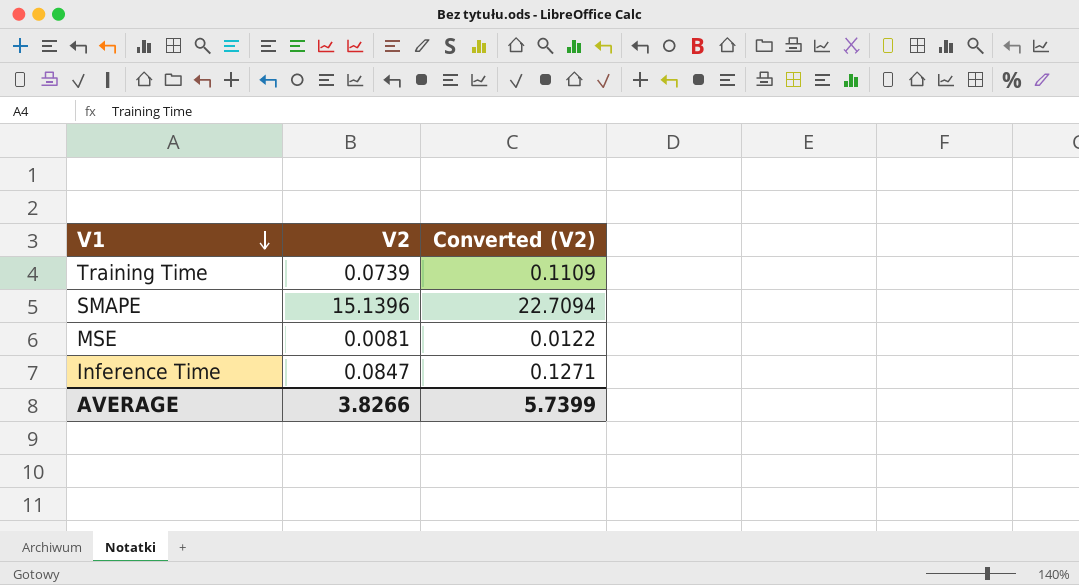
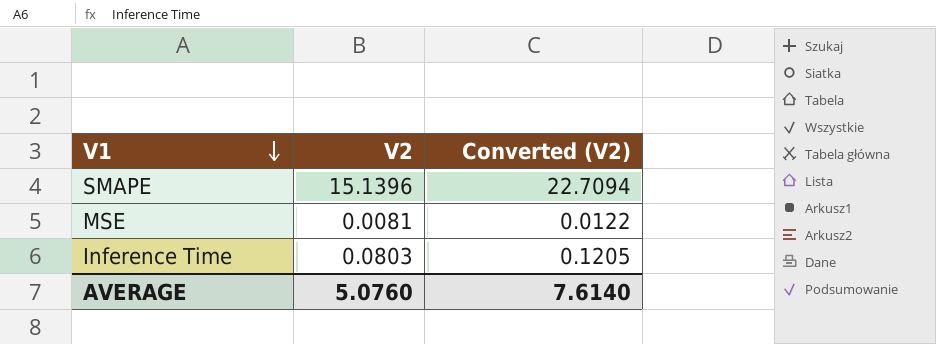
row Training Time: 0.0739 | 0.1109 -> none
Inference Time | V2: 0.0847 -> 0.0803
Inference Time | Converted (V2): 0.1271 -> 0.1205
AVERAGE | V2: 3.8266 -> 5.0760
AVERAGE | Converted (V2): 5.7399 -> 7.6140

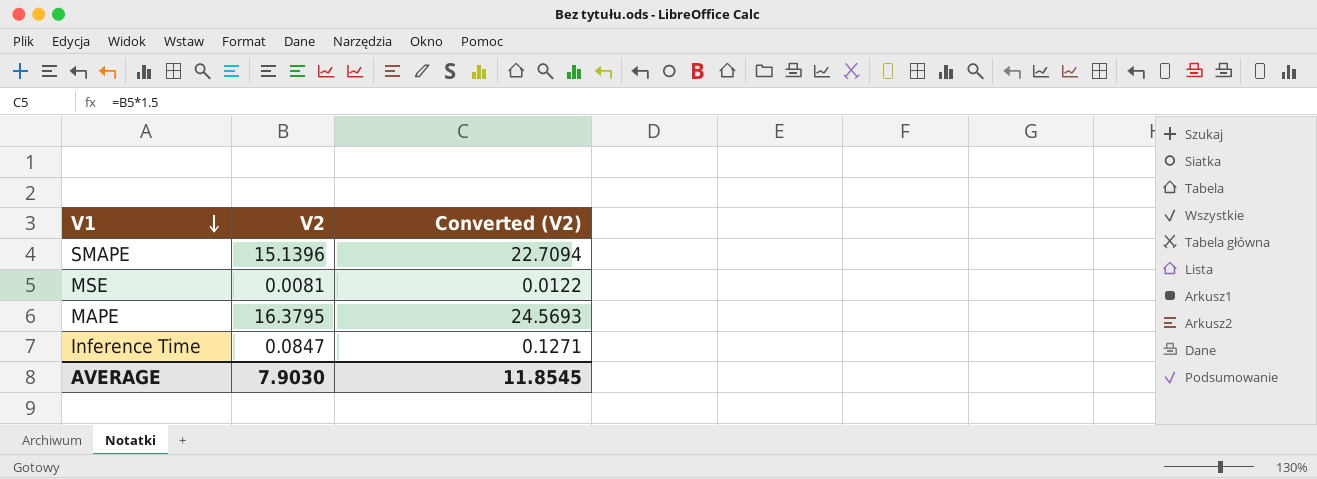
row MAPE: none -> 16.3795 | 24.5693
Inference Time | V2: 0.0803 -> 0.0847
Inference Time | Converted (V2): 0.1205 -> 0.1271
AVERAGE | V2: 5.0760 -> 7.9030
AVERAGE | Converted (V2): 7.6140 -> 11.8545

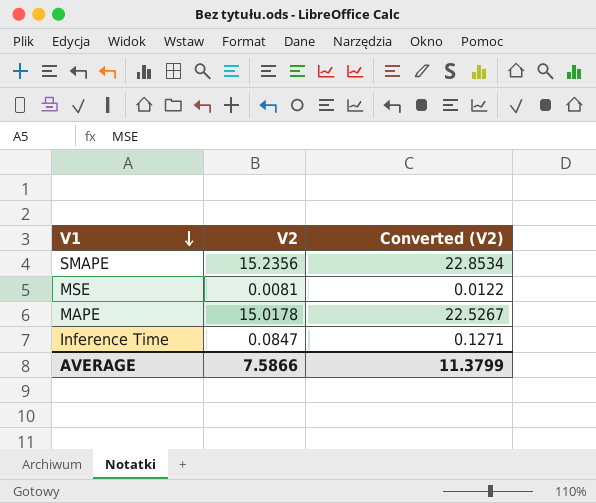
SMAPE | V2: 15.1396 -> 15.2356
SMAPE | Converted (V2): 22.7094 -> 22.8534
MAPE | V2: 16.3795 -> 15.0178
MAPE | Converted (V2): 24.5693 -> 22.5267
AVERAGE | V2: 7.9030 -> 7.5866
AVERAGE | Converted (V2): 11.8545 -> 11.3799

